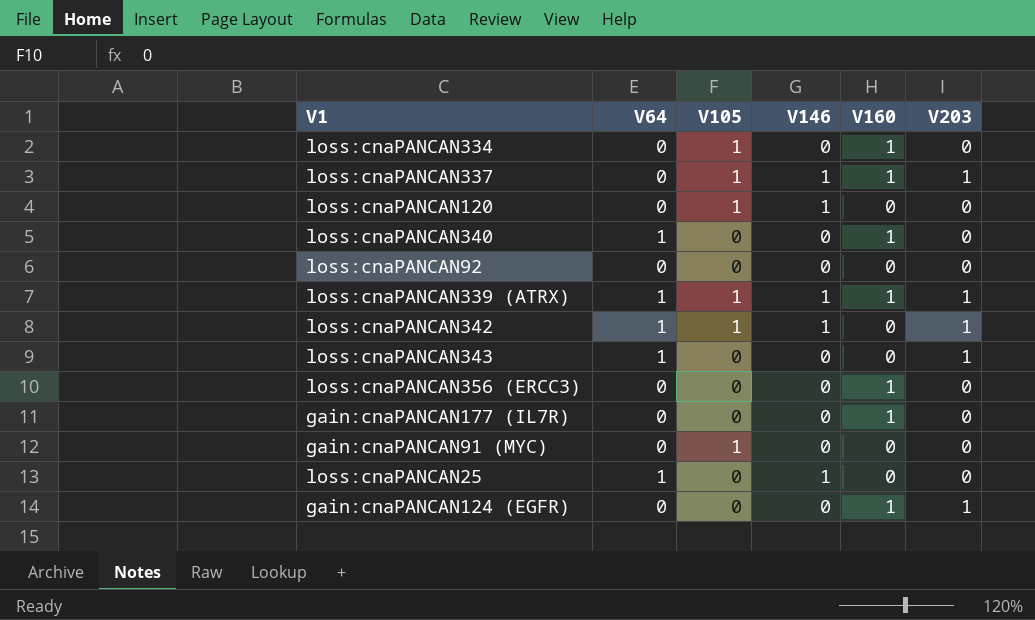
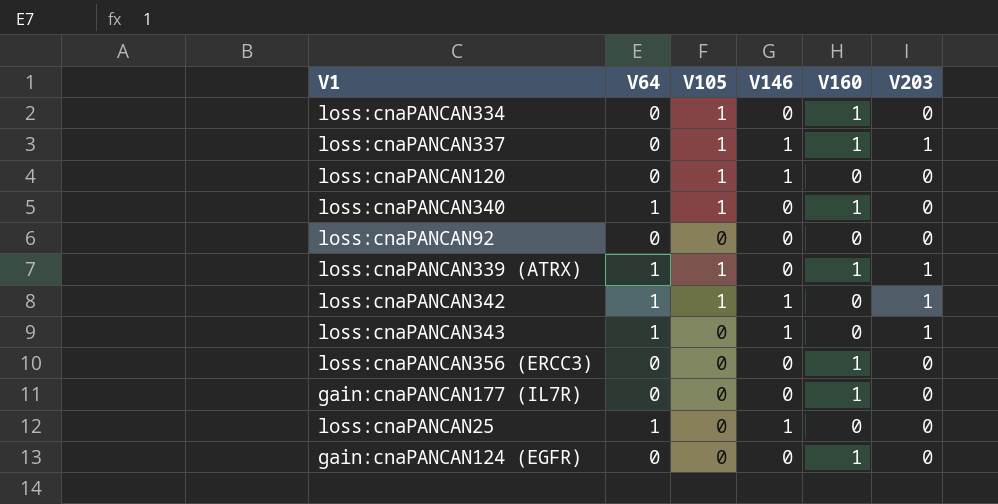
row gain:cnaPANCAN91 (MYC): 0 | 1 | 0 | 0 | 0 -> none
loss:cnaPANCAN340 | V105: 0 -> 1
loss:cnaPANCAN339 (ATRX) | V146: 1 -> 0
loss:cnaPANCAN343 | V146: 0 -> 1
gain:cnaPANCAN124 (EGFR) | V203: 1 -> 0

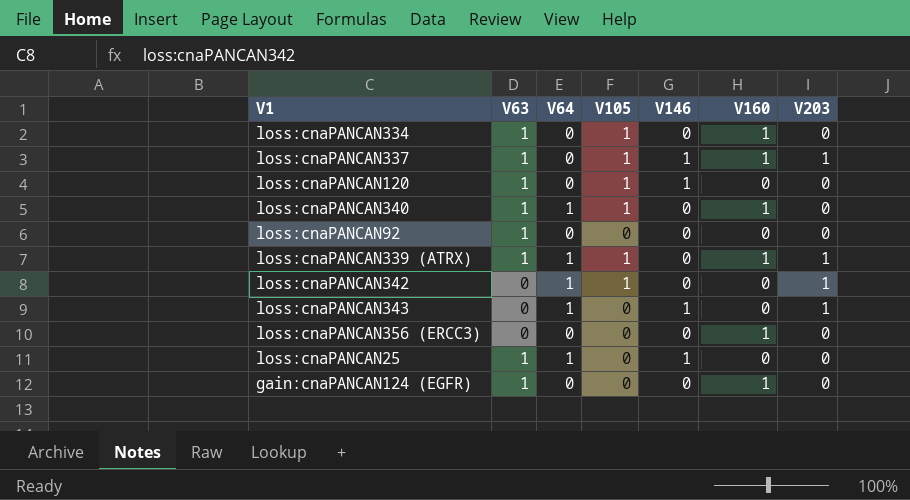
column V63 | position: none -> 2
row gain:cnaPANCAN177 (IL7R): 0 | 0 | 0 | 1 | 0 -> none
loss:cnaPANCAN342 | V146: 1 -> 0

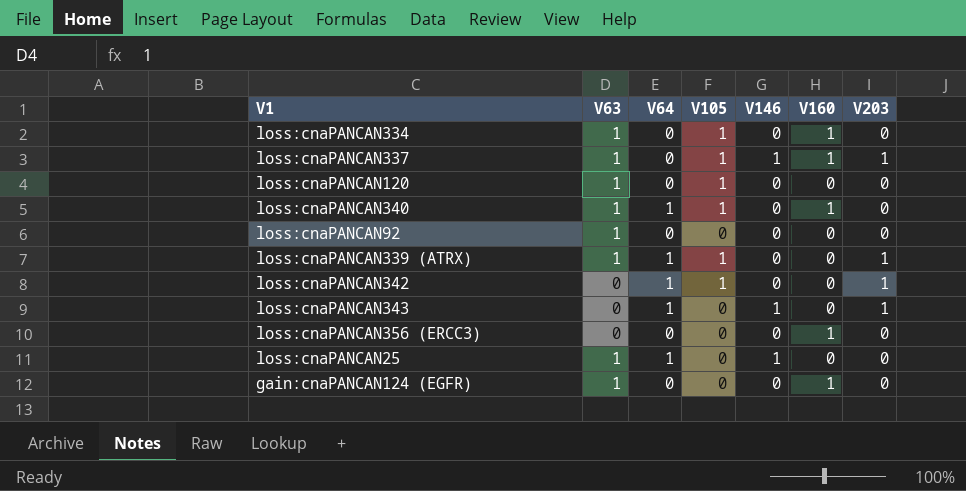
loss:cnaPANCAN120 | V146: 1 -> 0
loss:cnaPANCAN339 (ATRX) | V160: 1 -> 0

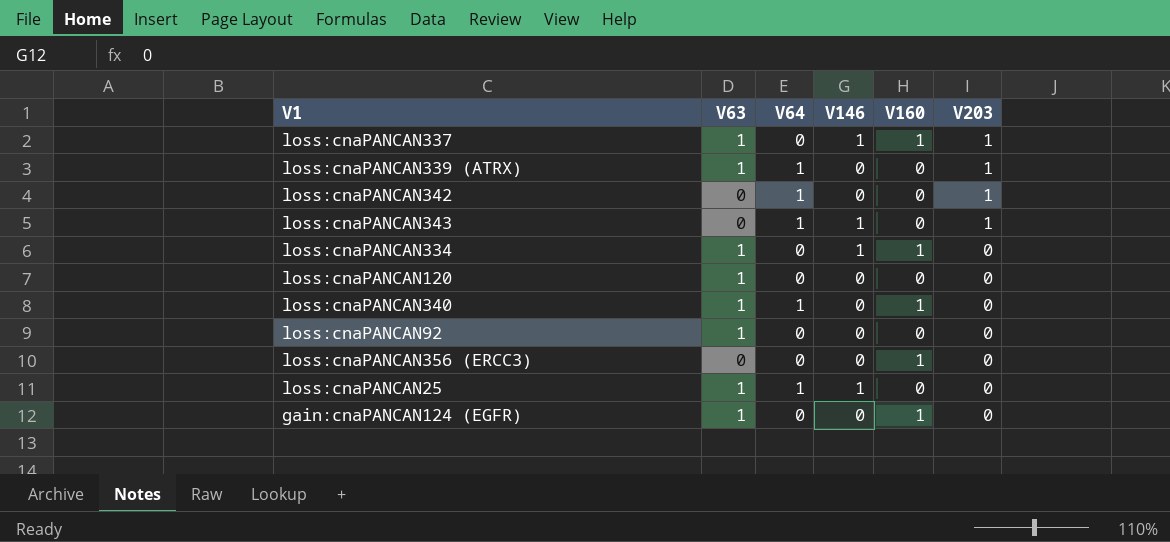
row order: none -> V203 descending
column V105 | position: 4 -> none
loss:cnaPANCAN334 | V146: 0 -> 1

